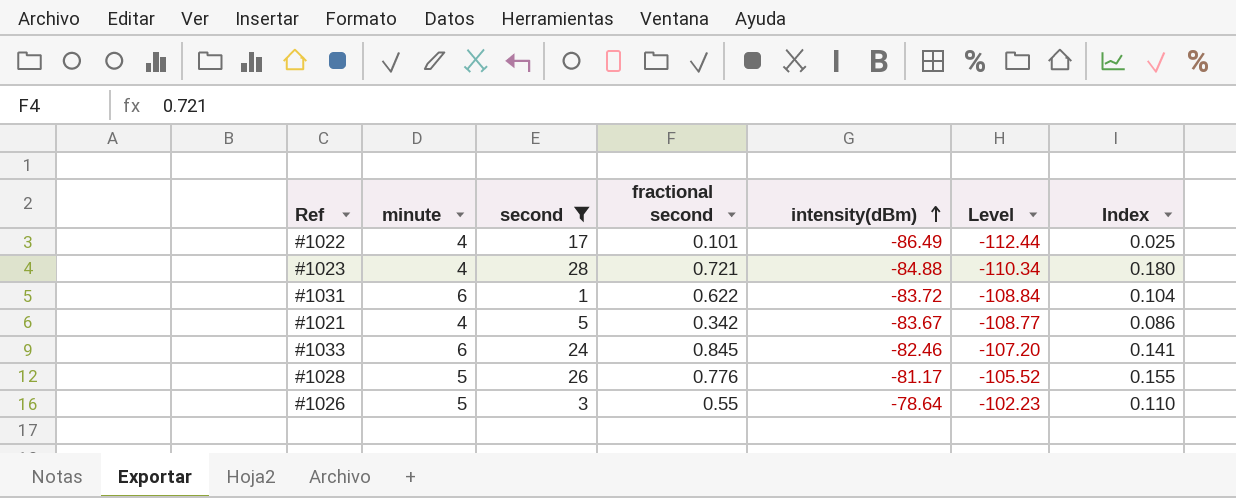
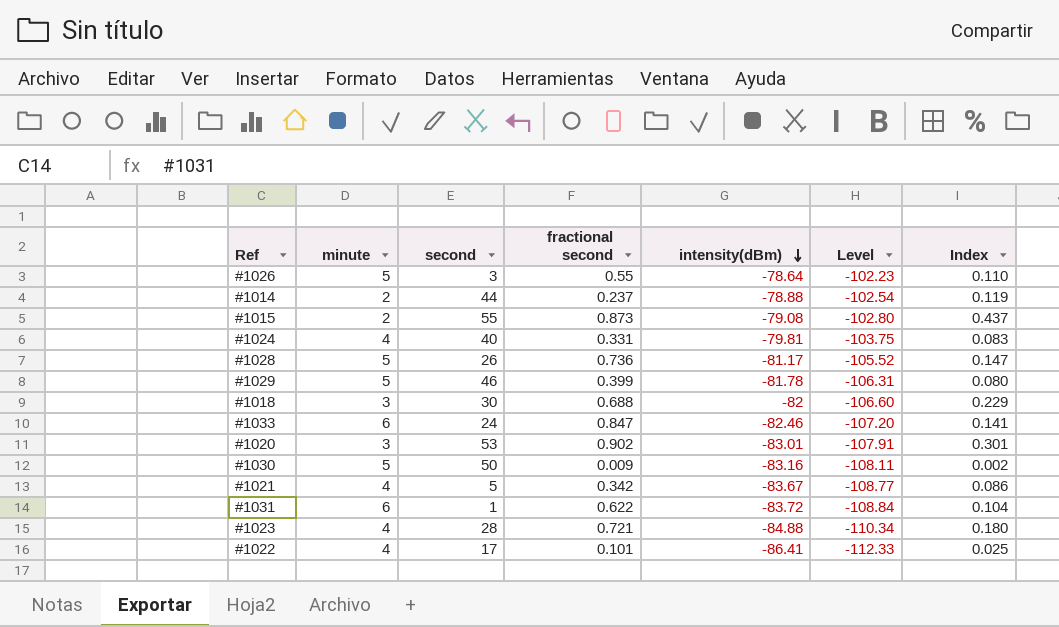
filter: second <= 28 -> none
row order: intensity(dBm) ascending -> intensity(dBm) descending
#1028 | fractional second: 0.776 -> 0.736
#1028 | Index: 0.155 -> 0.147
#1033 | fractional second: 0.845 -> 0.847
#1022 | intensity(dBm): -86.49 -> -86.41
#1022 | Level: -112.44 -> -112.33

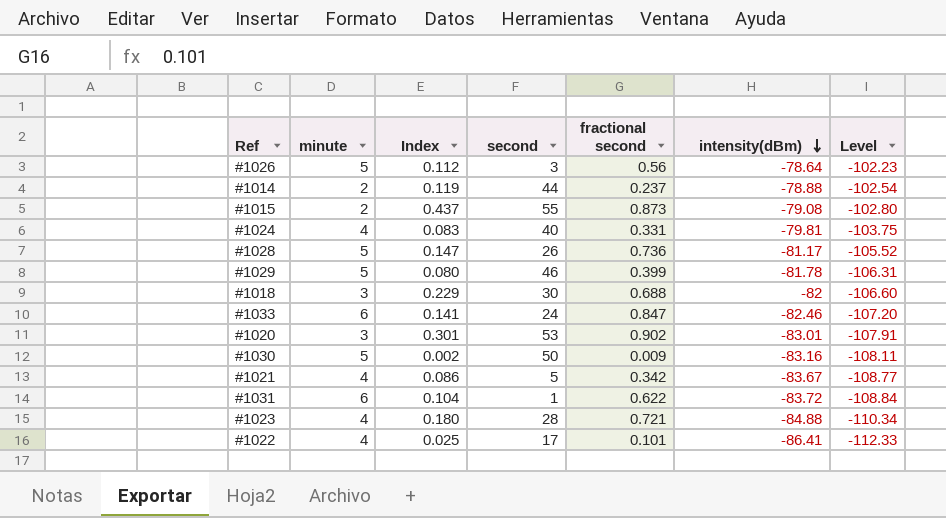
column Index | position: 7 -> 3
#1026 | Index: 0.110 -> 0.112
#1026 | fractional second: 0.55 -> 0.56

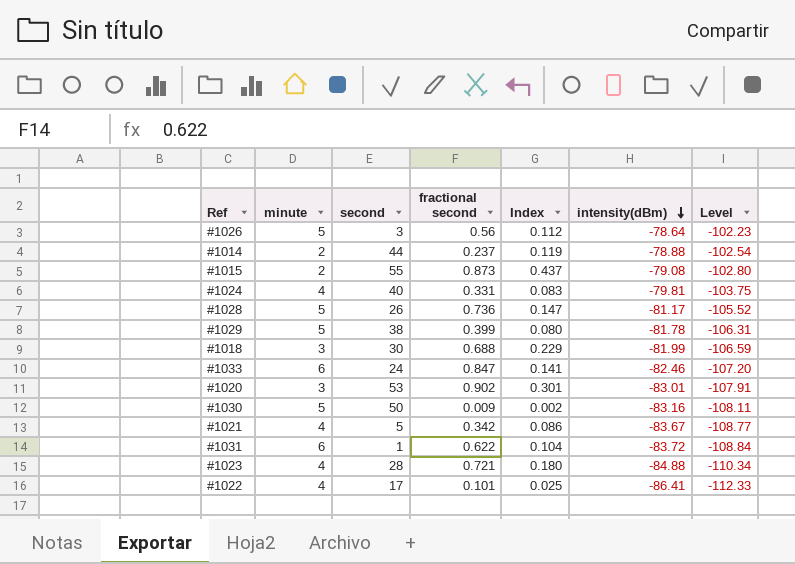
column Index | position: 3 -> 5
#1029 | second: 46 -> 38
#1018 | intensity(dBm): -82 -> -81.99
#1018 | Level: -106.60 -> -106.59

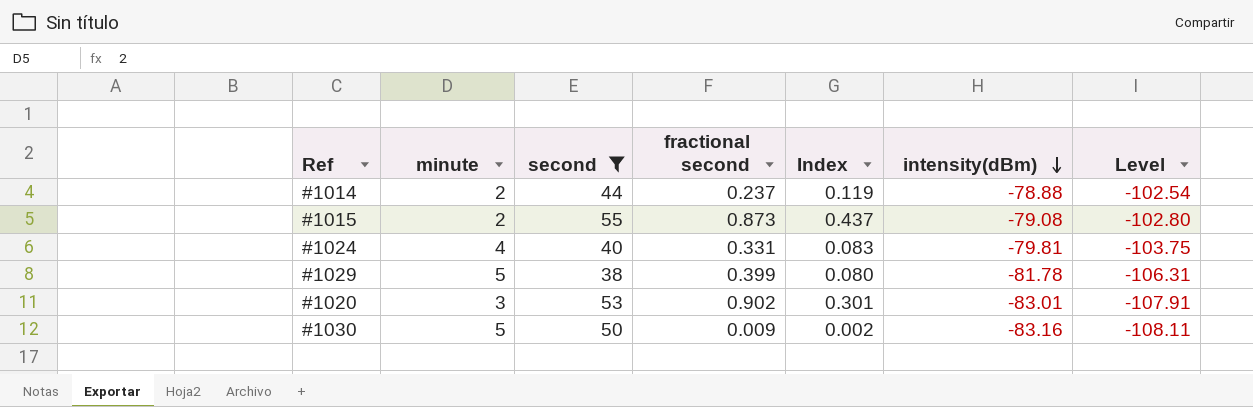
filter: none -> second >= 38

